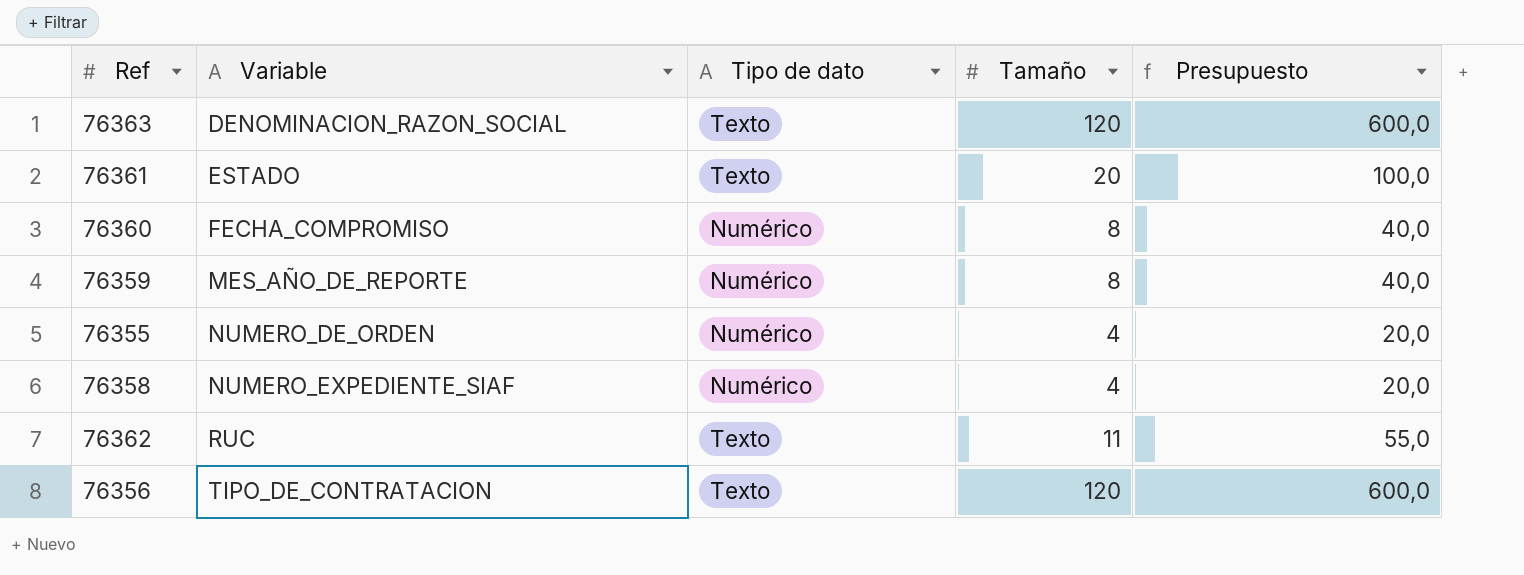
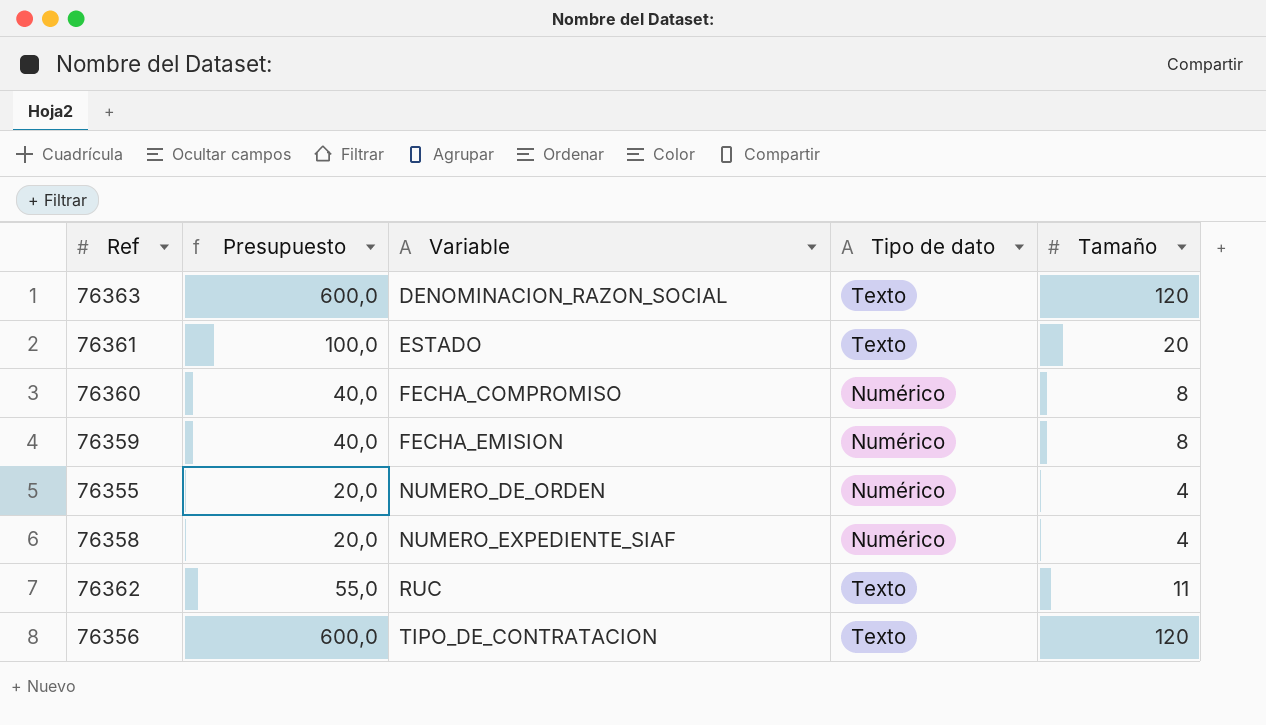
column Presupuesto | position: 5 -> 2
76359 | Variable: MES_AÑO_DE_REPORTE -> FECHA_EMISION

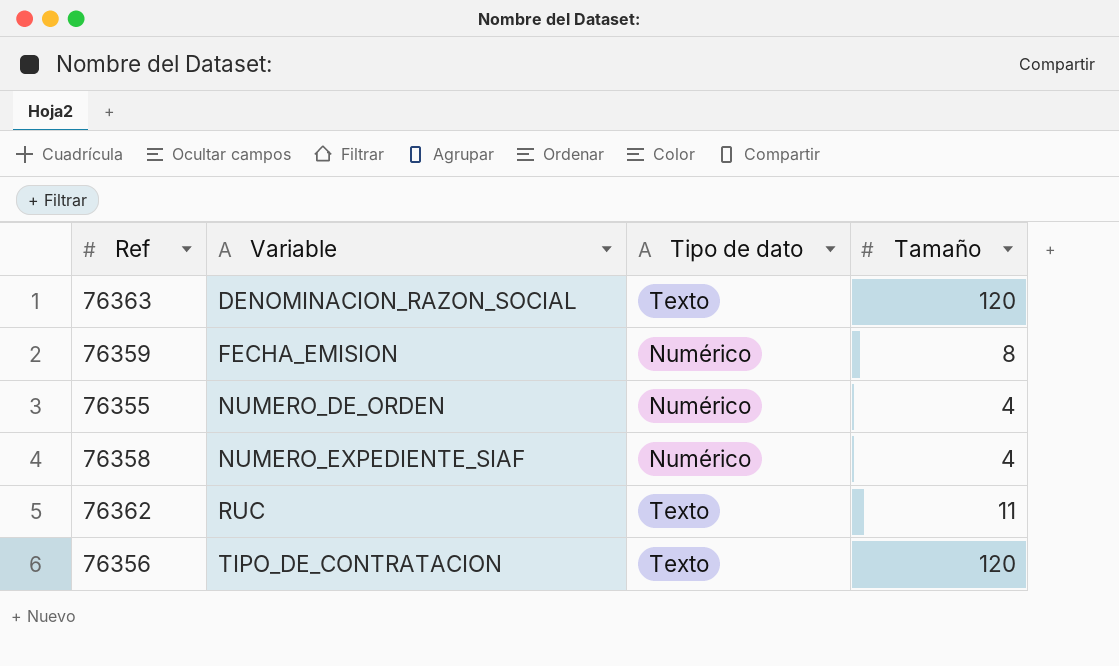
column Presupuesto | formula: [Tamaño] * 5 -> none
row 76361: 100,0 | ESTADO | Texto | 20 -> none
row 76360: 40,0 | FECHA_COMPROMISO | Numérico | 8 -> none

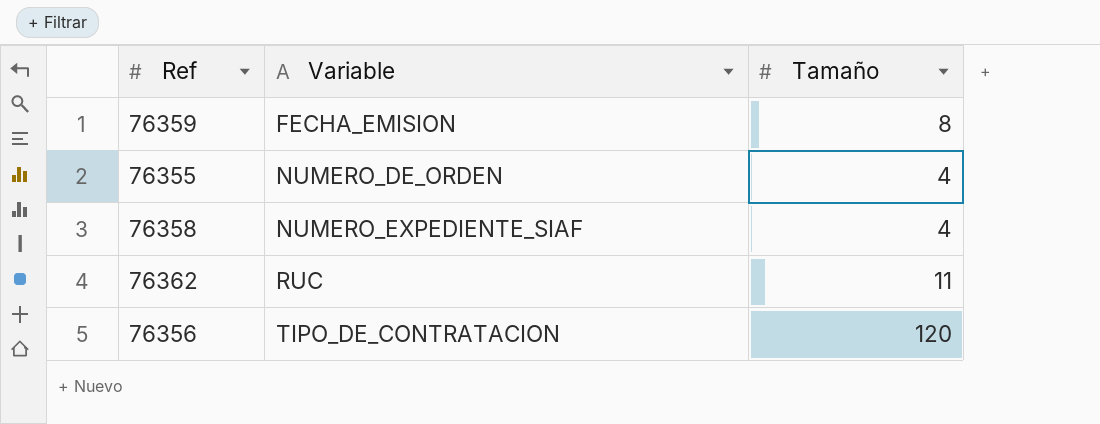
column Tipo de dato | position: 3 -> none
row 76363: DENOMINACION_RAZON_SOCIAL | Texto | 120 -> none

